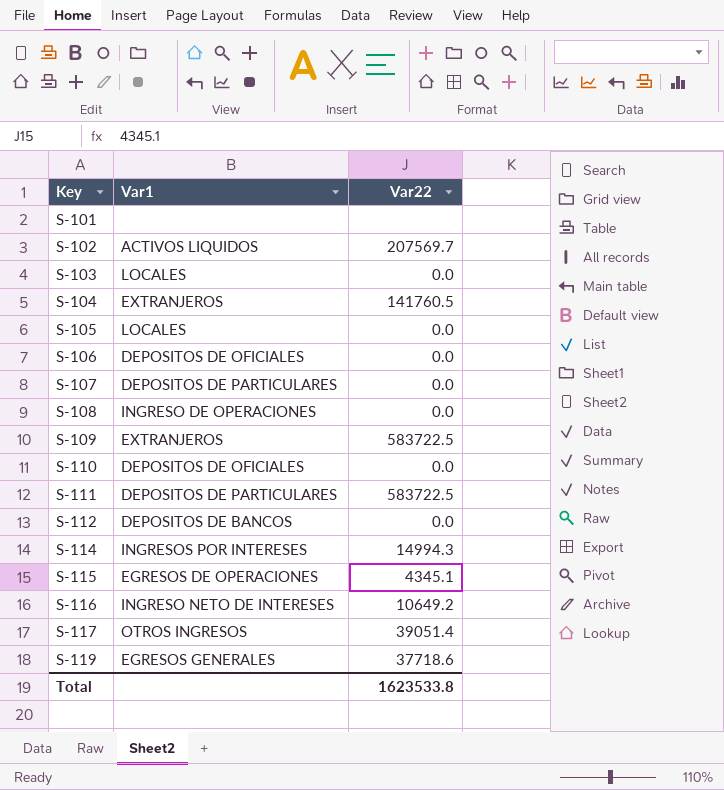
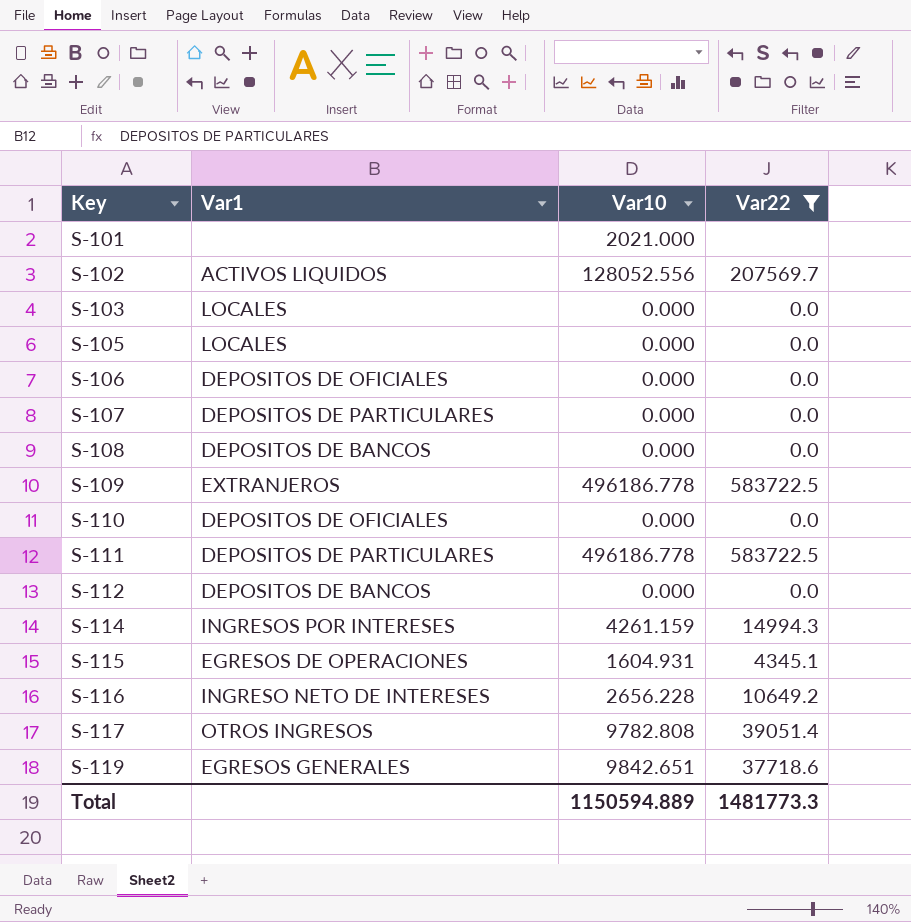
filter: none -> Var22 != 141760.5
column Var10 | position: none -> 3
S-108 | Var1: INGRESO DE OPERACIONES -> DEPOSITOS DE BANCOS
Total | Var22: 1623533.8 -> 1481773.3

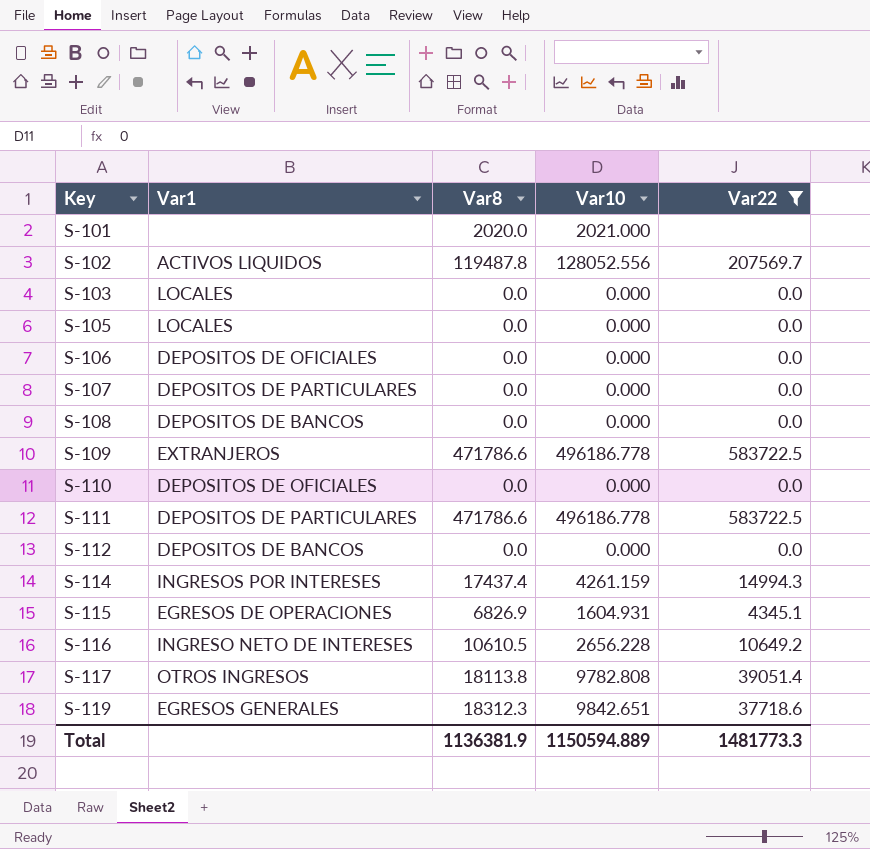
column Var8 | position: none -> 3

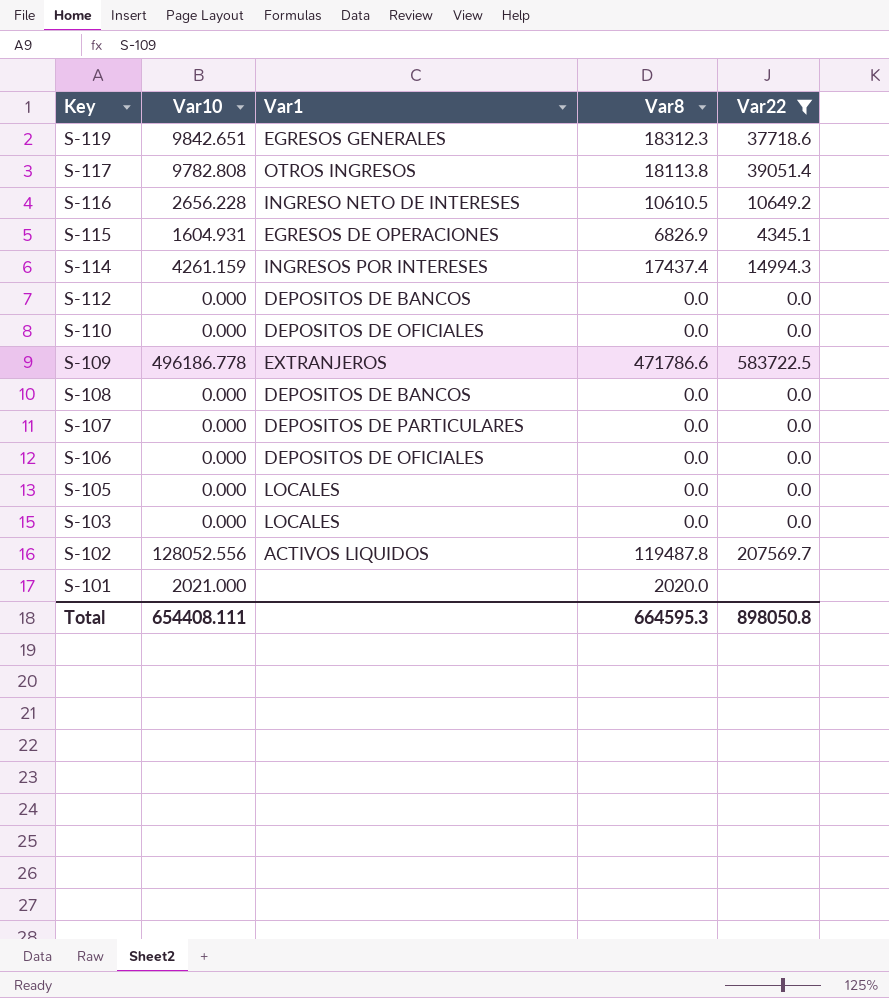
row order: Key ascending -> Key descending
column Var10 | position: 4 -> 2
row S-111: DEPOSITOS DE PARTICULARES | 471786.6 | 496186.778 | 583722.5 -> none
Total | Var10: 1150594.889 -> 654408.111
Total | Var8: 1136381.9 -> 664595.3
Total | Var22: 1481773.3 -> 898050.8

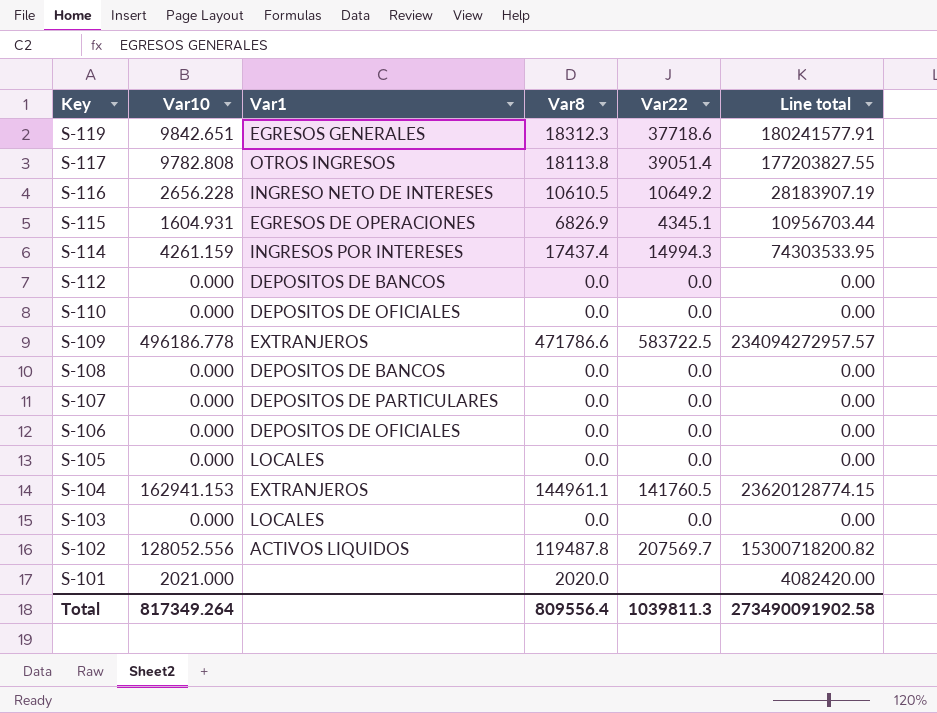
filter: Var22 != 141760.5 -> none
column Line total | formula: none -> [Var10] * [Var8]
Total | Var10: 654408.111 -> 817349.264
Total | Var8: 664595.3 -> 809556.4
Total | Var22: 898050.8 -> 1039811.3

